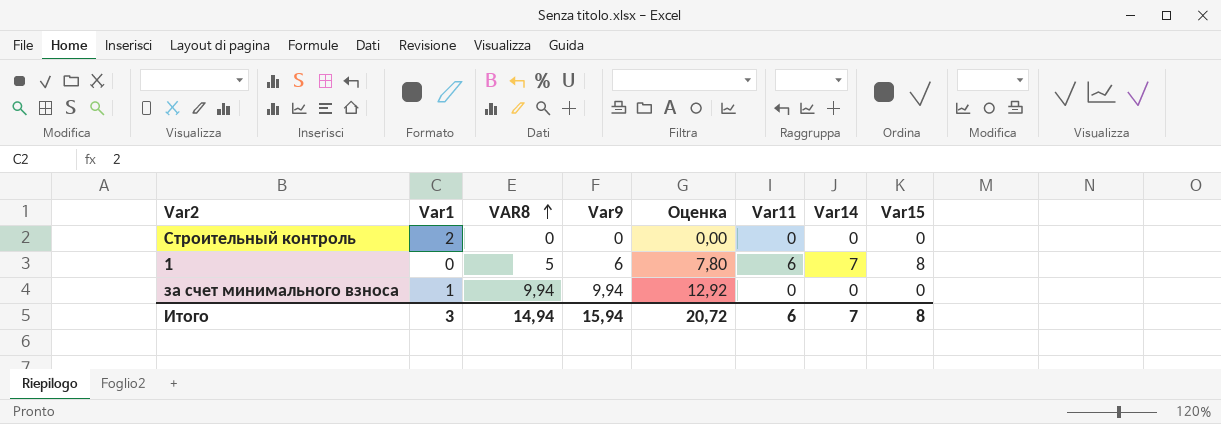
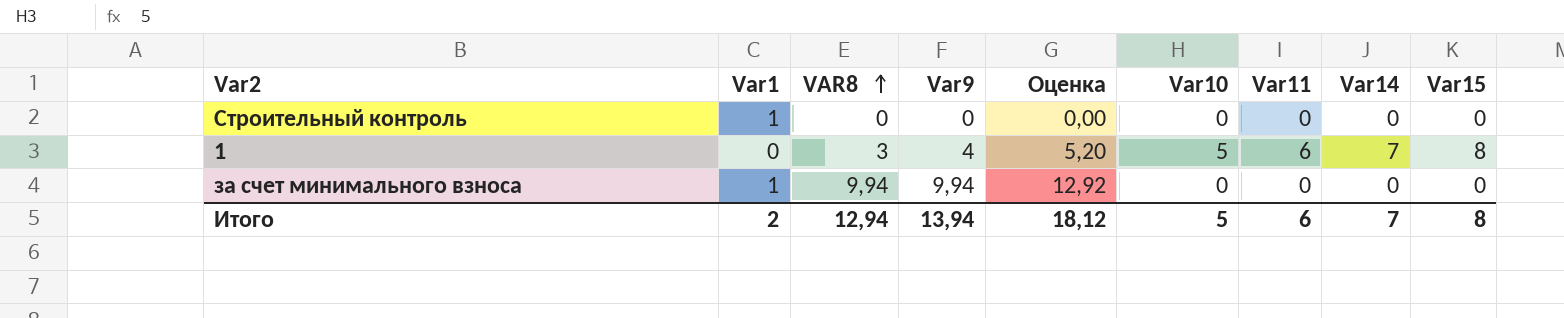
column Var10 | position: none -> 6
Строительный контроль | Var1: 2 -> 1
1 | VAR8: 5 -> 3
1 | Var9: 6 -> 4
1 | Оценка: 7,80 -> 5,20
Итого | Var1: 3 -> 2
Итого | VAR8: 14,94 -> 12,94
Итого | Var9: 15,94 -> 13,94
Итого | Оценка: 20,72 -> 18,12

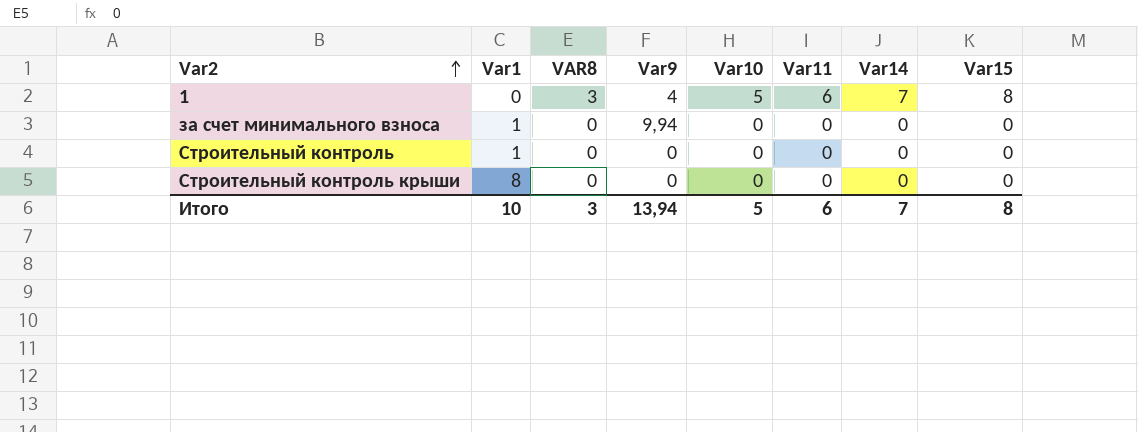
row order: VAR8 ascending -> Var2 ascending
column Оценка | formula: [Var9] * 1,3 -> none
за счет минимального взноса | VAR8: 9,94 -> 0
row Строительный контроль крыши: none -> 8 | 0 | 0 | 0 | 0 | 0 | 0
Итого | Var1: 2 -> 10
Итого | VAR8: 12,94 -> 3

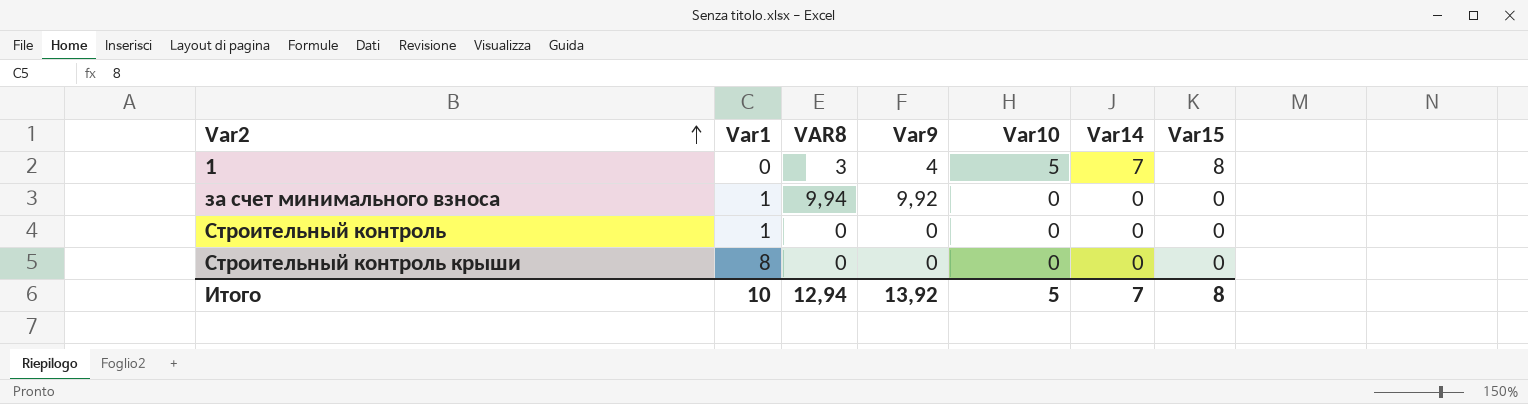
column Var11 | position: 6 -> none
за счет минимального взноса | VAR8: 0 -> 9,94
за счет минимального взноса | Var9: 9,94 -> 9,92
Итого | VAR8: 3 -> 12,94
Итого | Var9: 13,94 -> 13,92

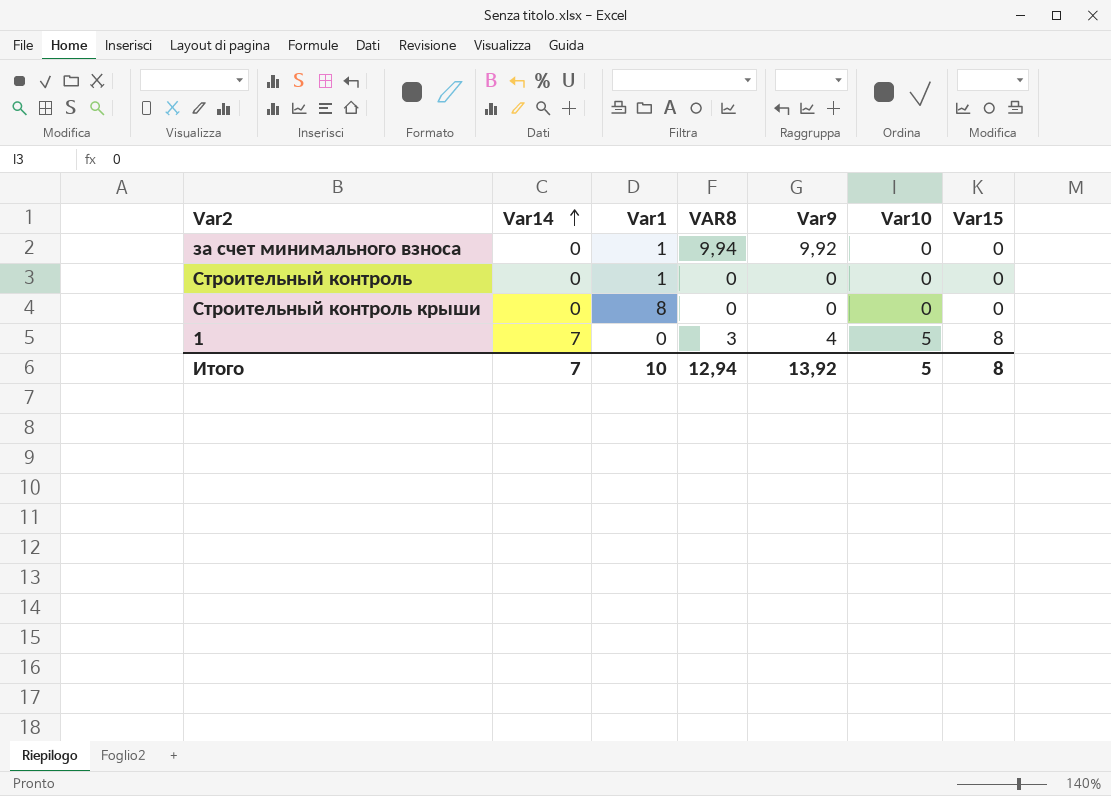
row order: Var2 ascending -> Var14 ascending
column Var14 | position: 6 -> 2

